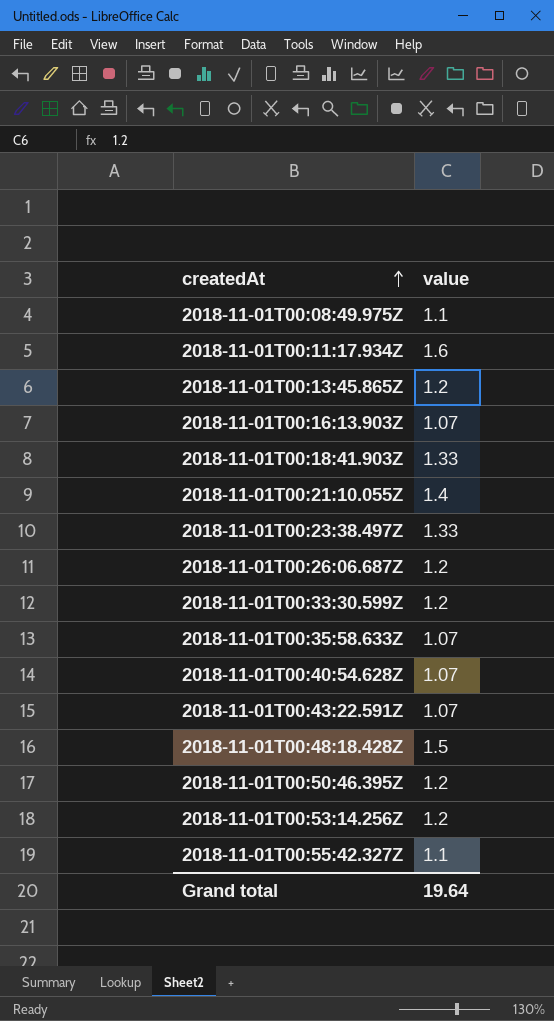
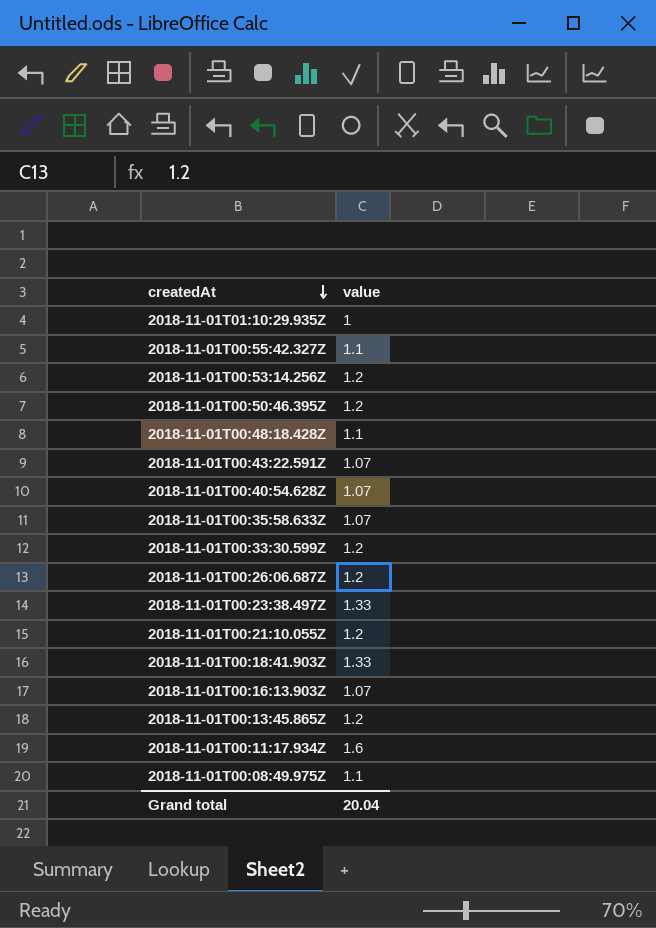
row order: createdAt ascending -> createdAt descending
row 2018-11-01T01:10:29.935Z: none -> 1
2018-11-01T00:48:18.428Z | value: 1.5 -> 1.1
2018-11-01T00:21:10.055Z | value: 1.4 -> 1.2
Grand total | value: 19.64 -> 20.04

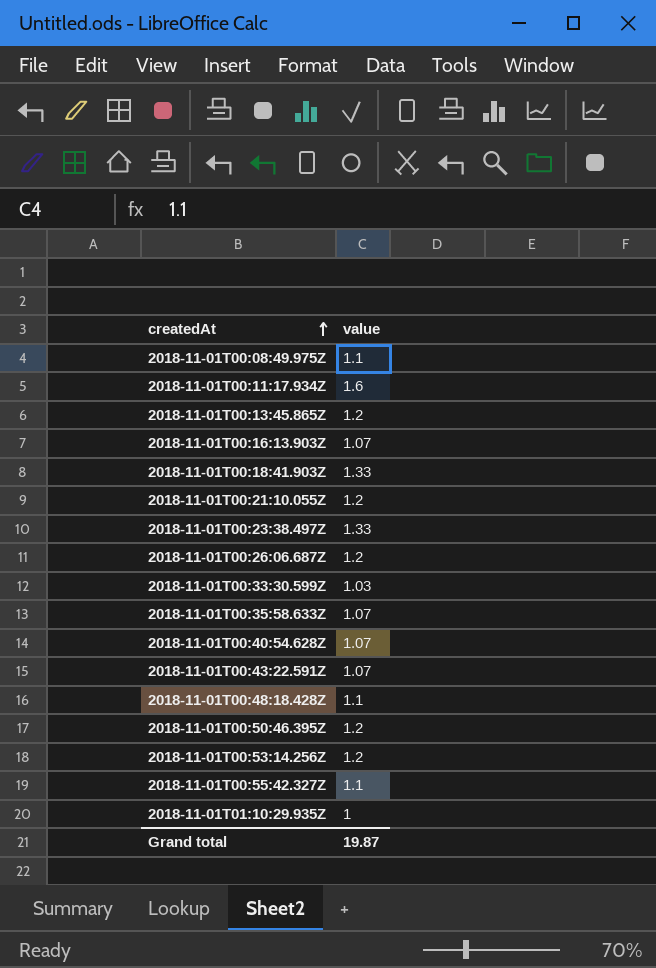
row order: createdAt descending -> createdAt ascending
2018-11-01T00:33:30.599Z | value: 1.2 -> 1.03
Grand total | value: 20.04 -> 19.87

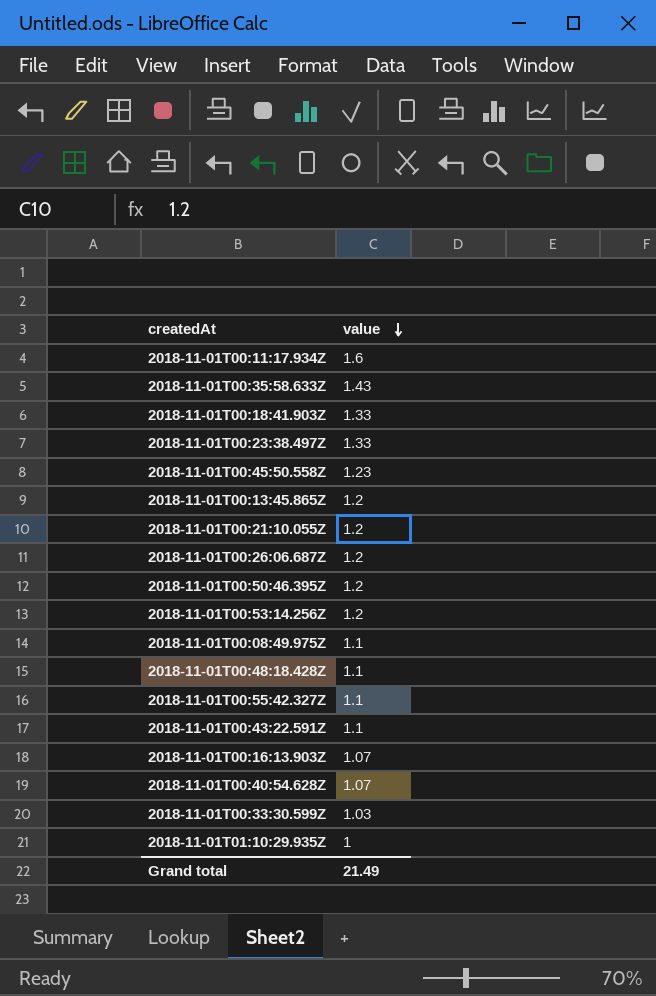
row order: createdAt ascending -> value descending
2018-11-01T00:35:58.633Z | value: 1.07 -> 1.43
row 2018-11-01T00:45:50.558Z: none -> 1.23
2018-11-01T00:43:22.591Z | value: 1.07 -> 1.1
Grand total | value: 19.87 -> 21.49

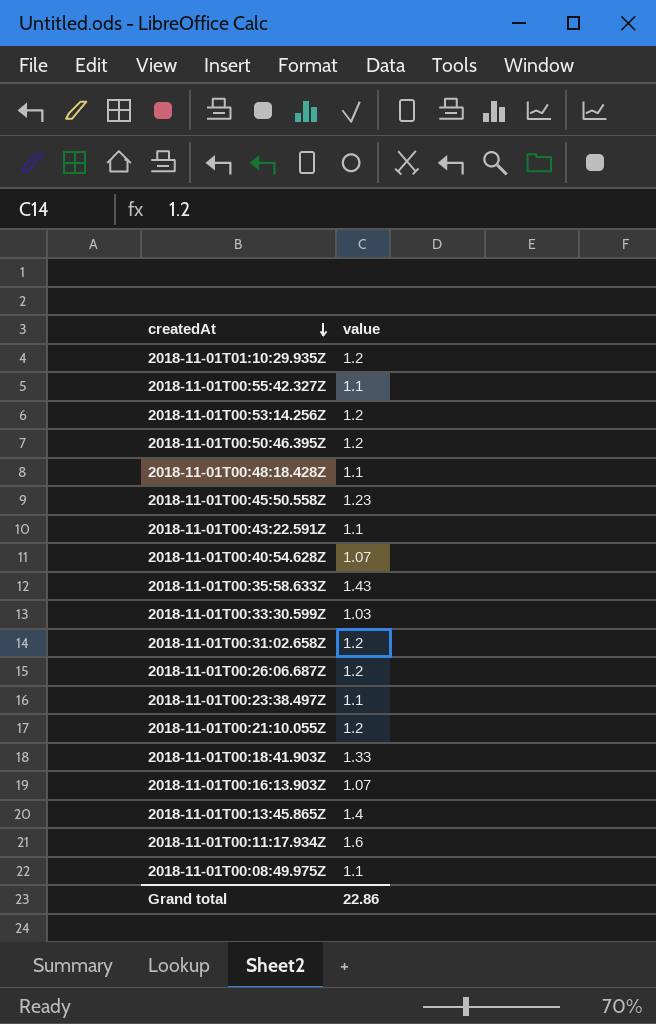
row order: value descending -> createdAt descending
2018-11-01T01:10:29.935Z | value: 1 -> 1.2
row 2018-11-01T00:31:02.658Z: none -> 1.2
2018-11-01T00:23:38.497Z | value: 1.33 -> 1.1
2018-11-01T00:13:45.865Z | value: 1.2 -> 1.4
Grand total | value: 21.49 -> 22.86

